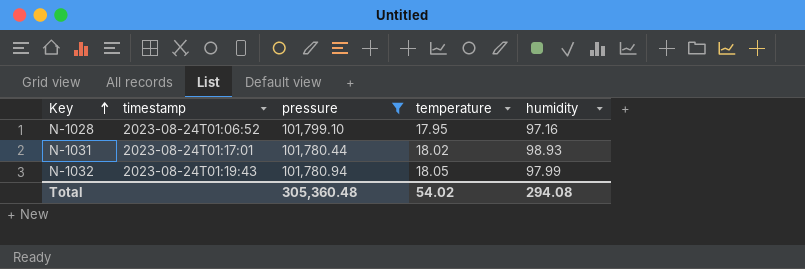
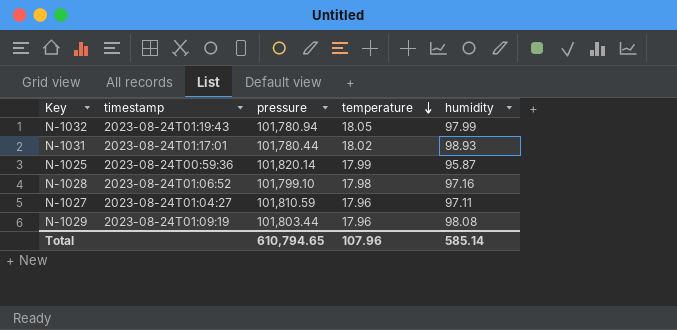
filter: pressure <= 101,799.10 -> none
row order: Key ascending -> temperature descending
N-1028 | temperature: 17.95 -> 17.98
Total | pressure: 305,360.48 -> 610,794.65
Total | temperature: 54.02 -> 107.96
Total | humidity: 294.08 -> 585.14

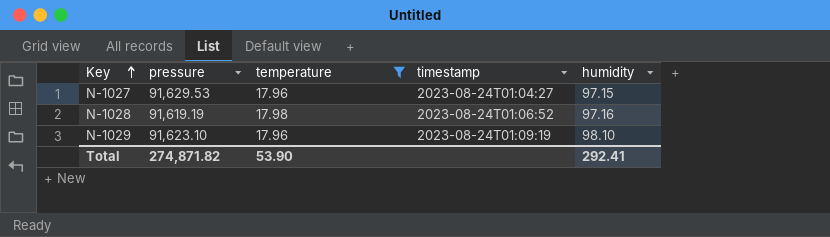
filter: none -> temperature <= 17.98
row order: temperature descending -> Key ascending
column timestamp | position: 2 -> 4
N-1027 | pressure: 101,810.59 -> 91,629.53
N-1027 | humidity: 97.11 -> 97.15
N-1028 | pressure: 101,799.10 -> 91,619.19
N-1029 | pressure: 101,803.44 -> 91,623.10
N-1029 | humidity: 98.08 -> 98.10
Total | pressure: 610,794.65 -> 274,871.82
Total | temperature: 107.96 -> 53.90
Total | humidity: 585.14 -> 292.41

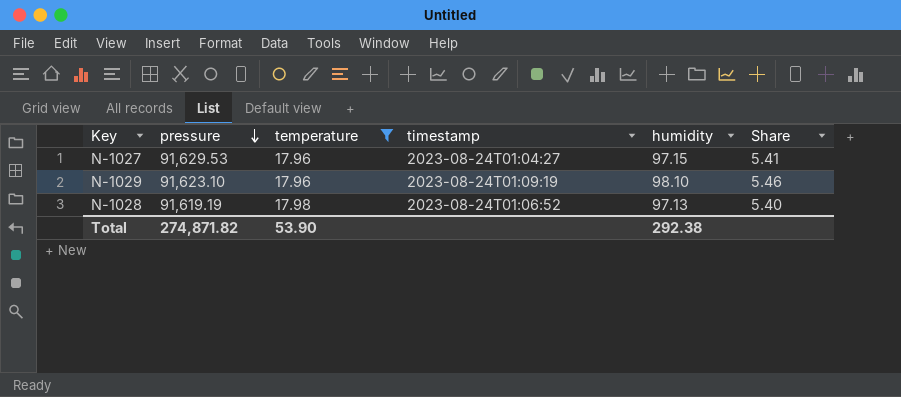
row order: Key ascending -> pressure descending
column Share | formula: none -> [humidity] / [temperature]
N-1028 | humidity: 97.16 -> 97.13
Total | humidity: 292.41 -> 292.38

